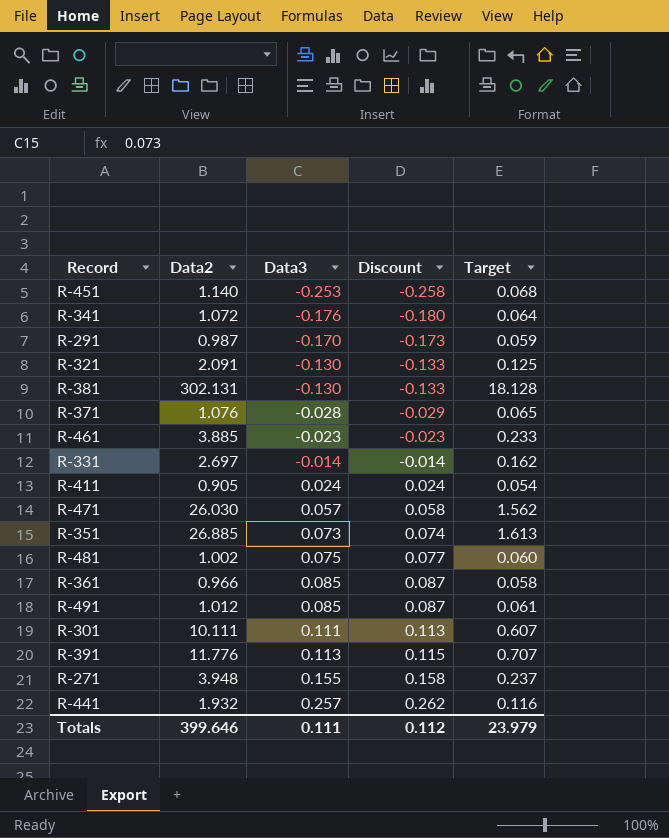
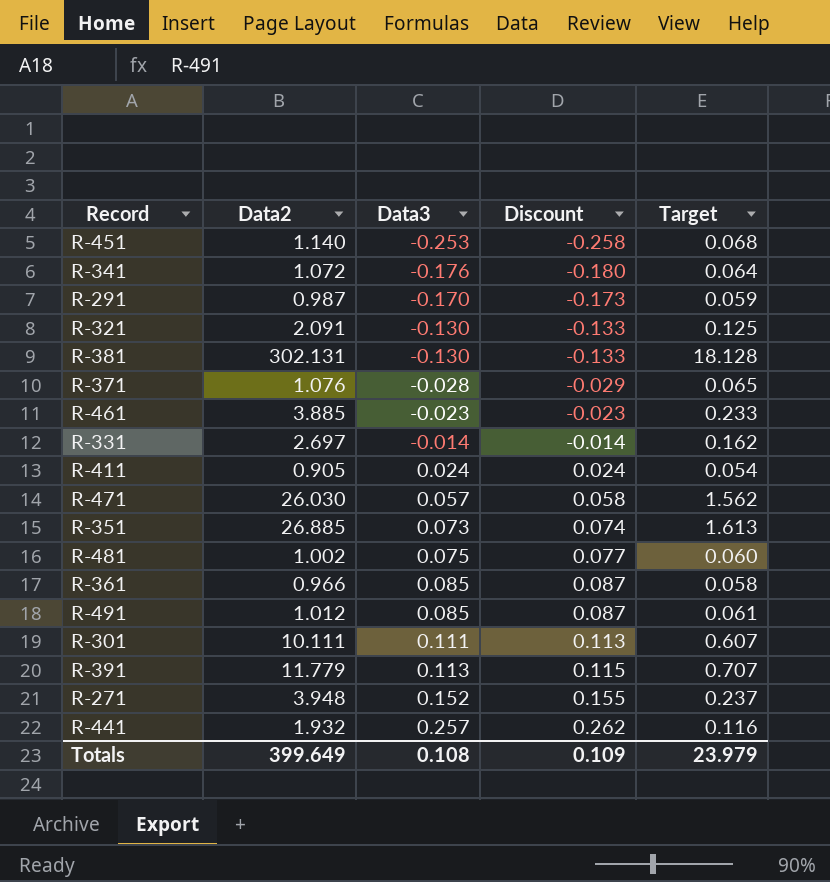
R-391 | Data2: 11.776 -> 11.779
R-271 | Data3: 0.155 -> 0.152
R-271 | Discount: 0.158 -> 0.155
Totals | Data2: 399.646 -> 399.649
Totals | Data3: 0.111 -> 0.108
Totals | Discount: 0.112 -> 0.109

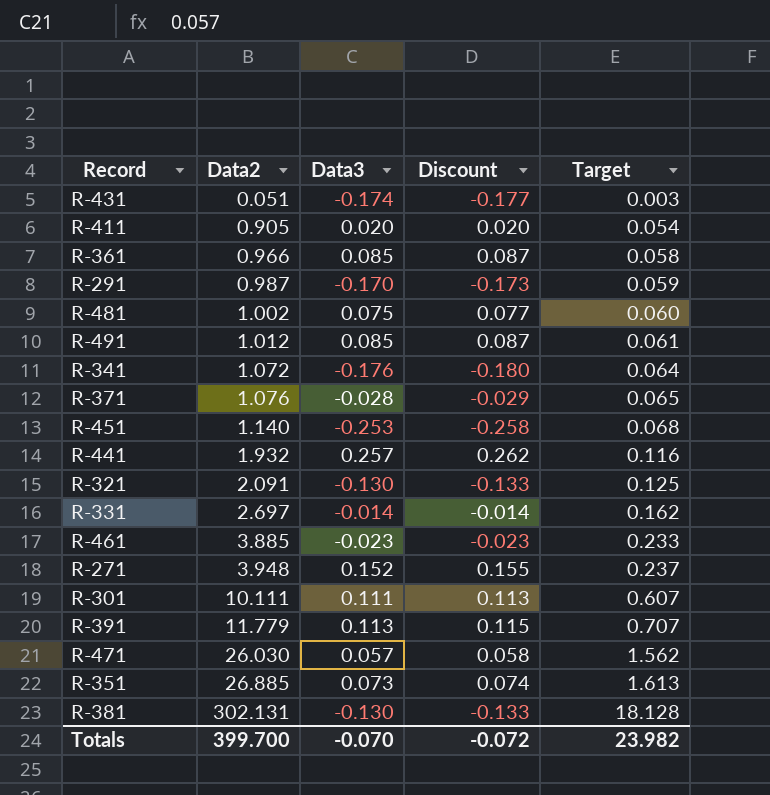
row order: Data3 ascending -> Data2 ascending
row R-431: none -> 0.051 | -0.174 | -0.177 | 0.003
R-411 | Data3: 0.024 -> 0.020
R-411 | Discount: 0.024 -> 0.020
Totals | Data2: 399.649 -> 399.700
Totals | Data3: 0.108 -> -0.070
Totals | Discount: 0.109 -> -0.072
Totals | Target: 23.979 -> 23.982

